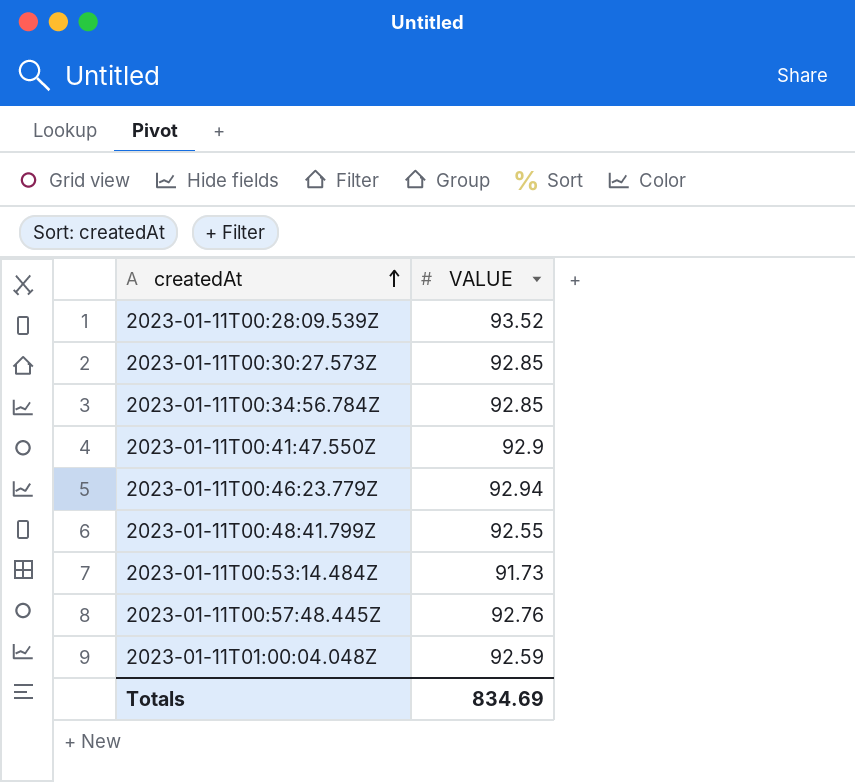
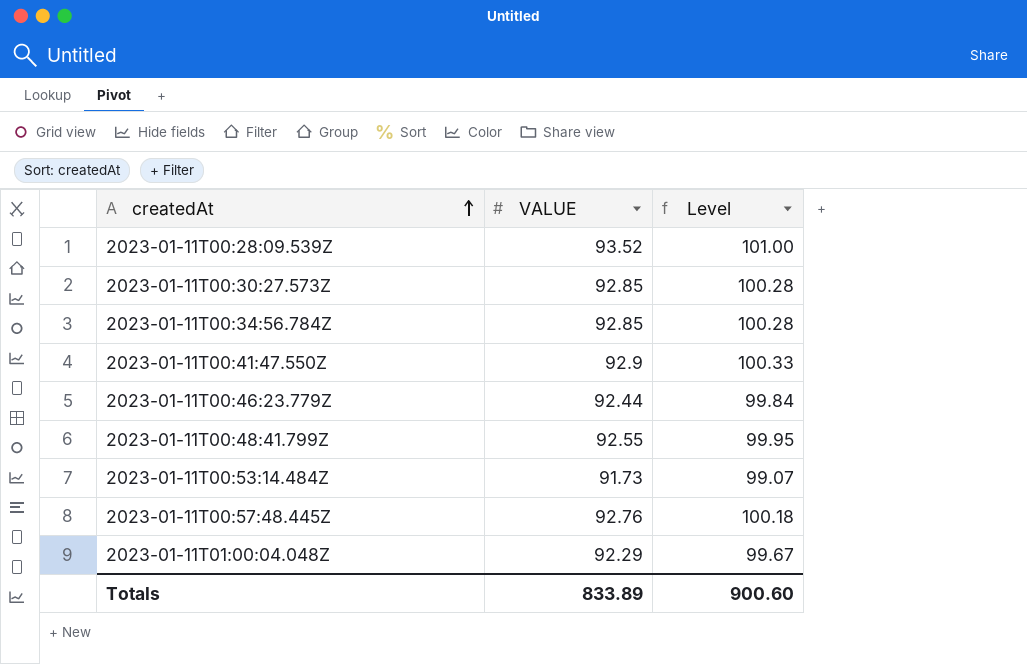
column Level | formula: none -> [VALUE] * 1.08
2023-01-11T00:46:23.779Z | VALUE: 92.94 -> 92.44
2023-01-11T01:00:04.048Z | VALUE: 92.59 -> 92.29
Totals | VALUE: 834.69 -> 833.89

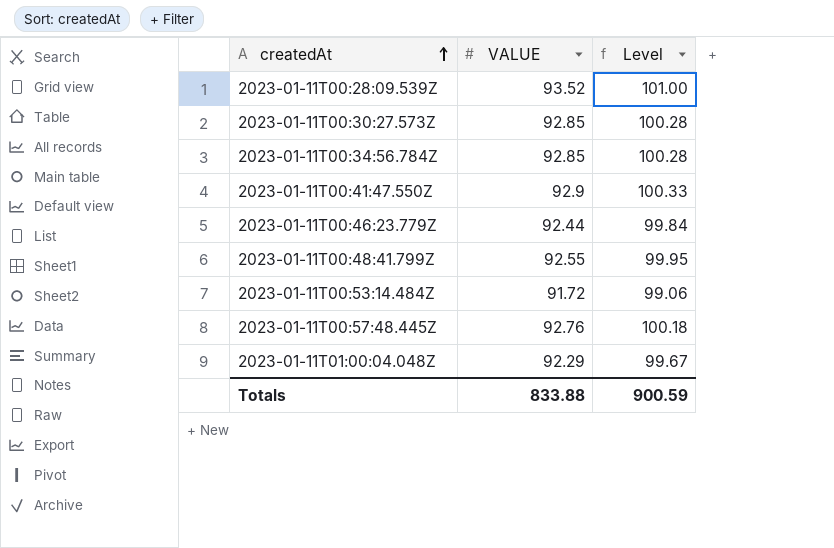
2023-01-11T00:53:14.484Z | VALUE: 91.73 -> 91.72
2023-01-11T00:53:14.484Z | Level: 99.07 -> 99.06
Totals | VALUE: 833.89 -> 833.88
Totals | Level: 900.60 -> 900.59

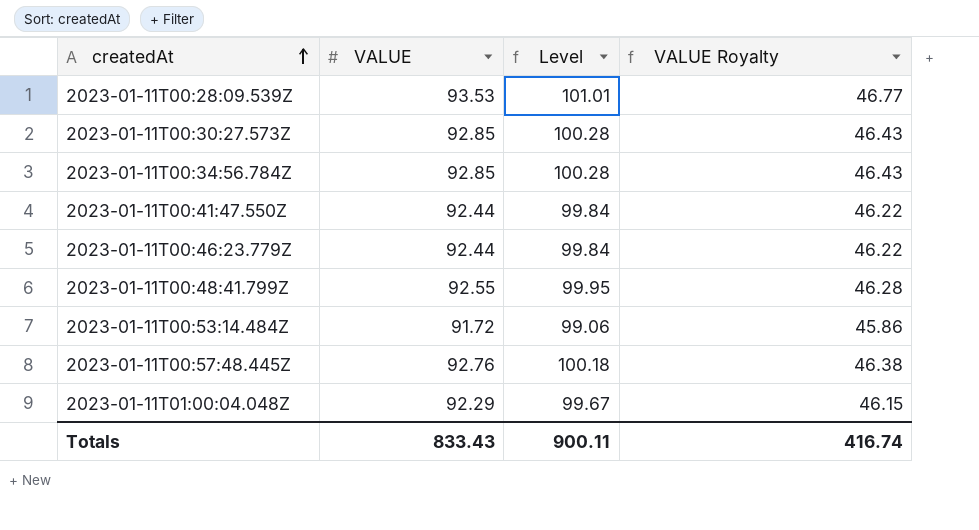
column VALUE Royalty | formula: none -> [VALUE] * 0.5
2023-01-11T00:28:09.539Z | VALUE: 93.52 -> 93.53
2023-01-11T00:28:09.539Z | Level: 101.00 -> 101.01
2023-01-11T00:41:47.550Z | VALUE: 92.9 -> 92.44
2023-01-11T00:41:47.550Z | Level: 100.33 -> 99.84
Totals | VALUE: 833.88 -> 833.43
Totals | Level: 900.59 -> 900.11

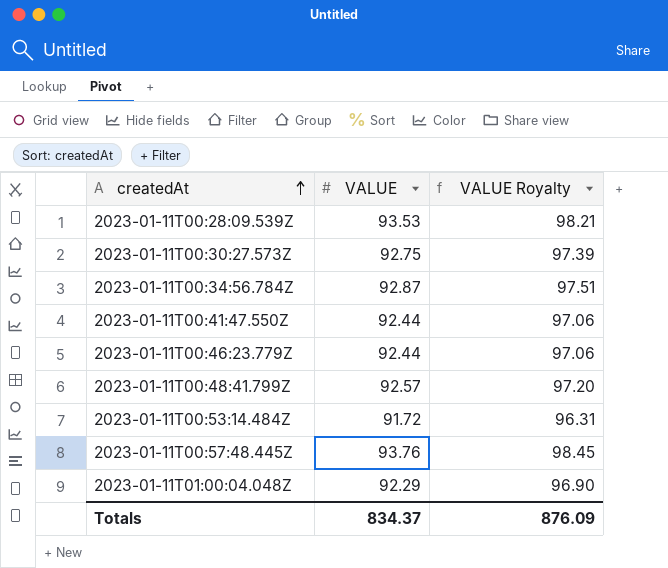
column Level | formula: [VALUE] * 1.08 -> none
column VALUE Royalty | formula: [VALUE] * 0.5 -> [VALUE] * 1.05
2023-01-11T00:30:27.573Z | VALUE: 92.85 -> 92.75
2023-01-11T00:34:56.784Z | VALUE: 92.85 -> 92.87
2023-01-11T00:48:41.799Z | VALUE: 92.55 -> 92.57
2023-01-11T00:57:48.445Z | VALUE: 92.76 -> 93.76
Totals | VALUE: 833.43 -> 834.37
Totals | VALUE Royalty: 416.74 -> 876.09

